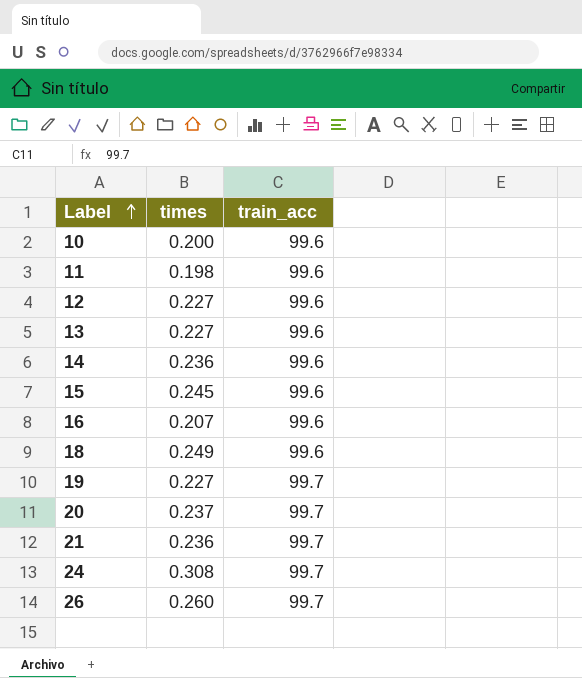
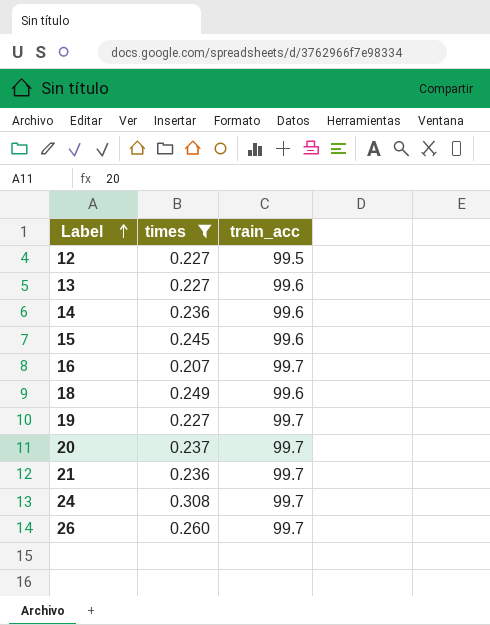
filter: none -> times >= 0.207
12 | train_acc: 99.6 -> 99.5
16 | train_acc: 99.6 -> 99.7

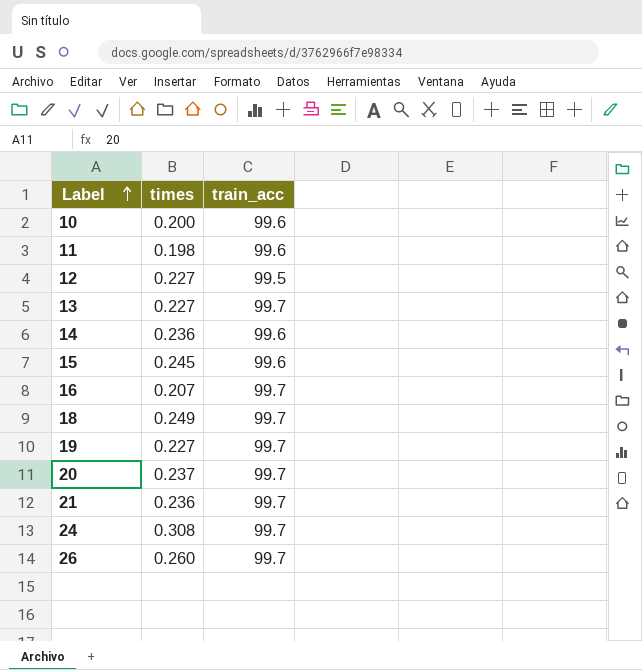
filter: times >= 0.207 -> none
13 | train_acc: 99.6 -> 99.7
18 | train_acc: 99.6 -> 99.7

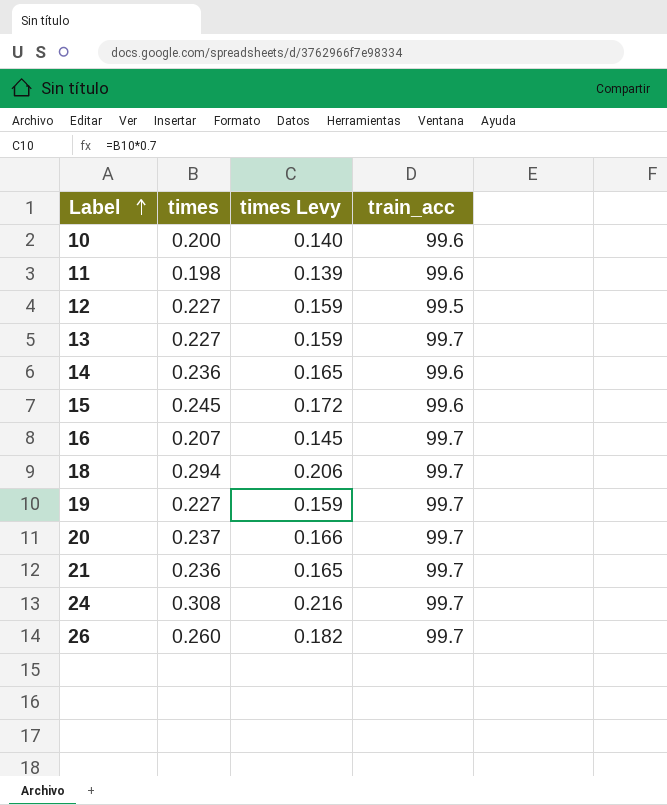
column times Levy | formula: none -> [times] * 0.7
18 | times: 0.249 -> 0.294

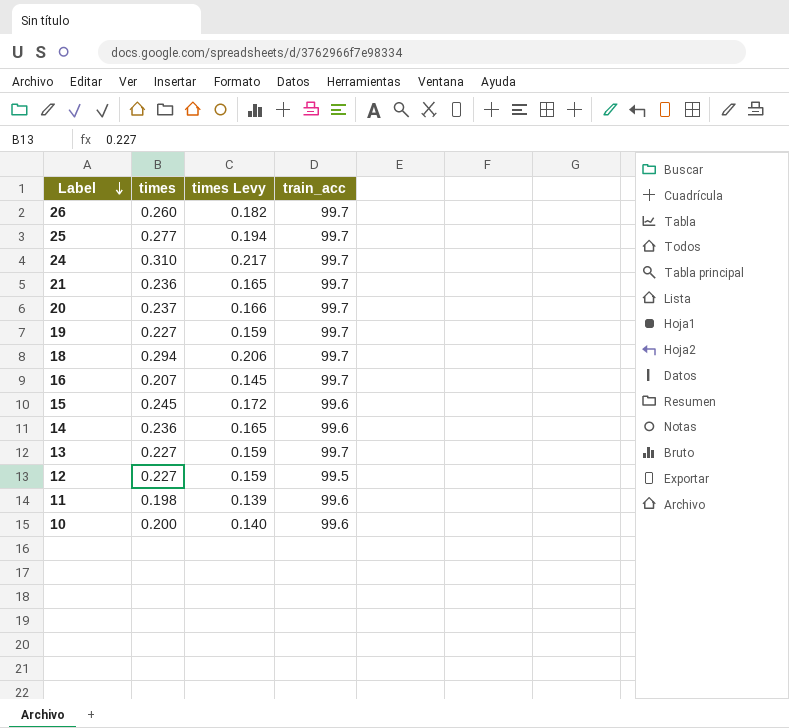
row order: Label ascending -> Label descending
row 25: none -> 0.277 | 0.194 | 99.7
24 | times: 0.308 -> 0.310
24 | times Levy: 0.216 -> 0.217

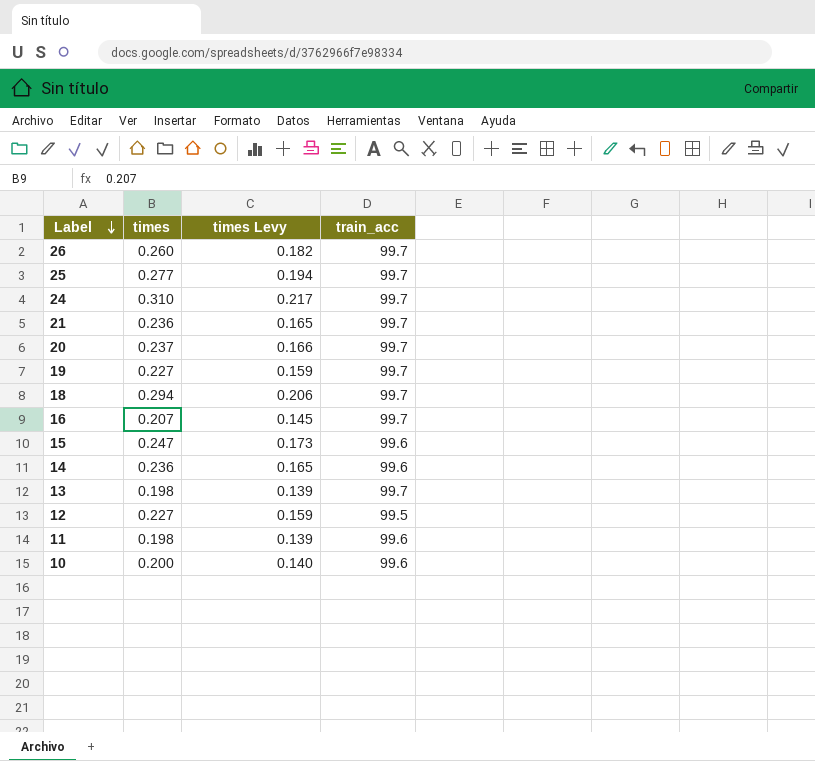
15 | times: 0.245 -> 0.247
15 | times Levy: 0.172 -> 0.173
13 | times: 0.227 -> 0.198
13 | times Levy: 0.159 -> 0.139

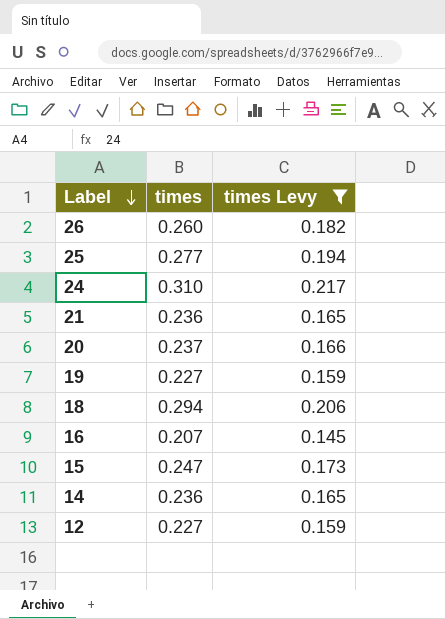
filter: none -> times Levy >= 0.145
column train_acc | position: 4 -> none

